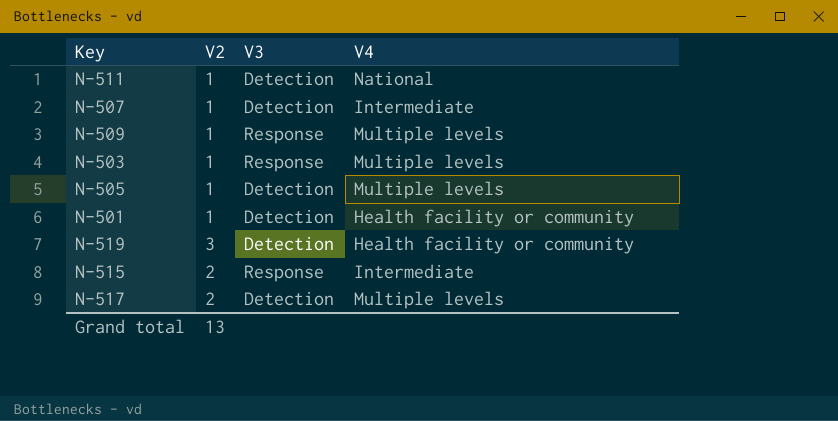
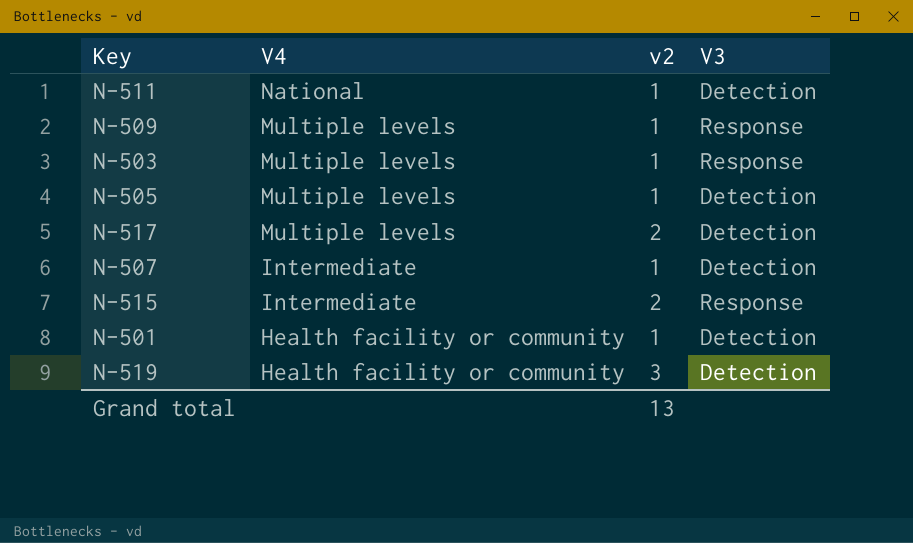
row order: none -> V4 descending
column V4 | position: 4 -> 2
column name: V2 -> v2

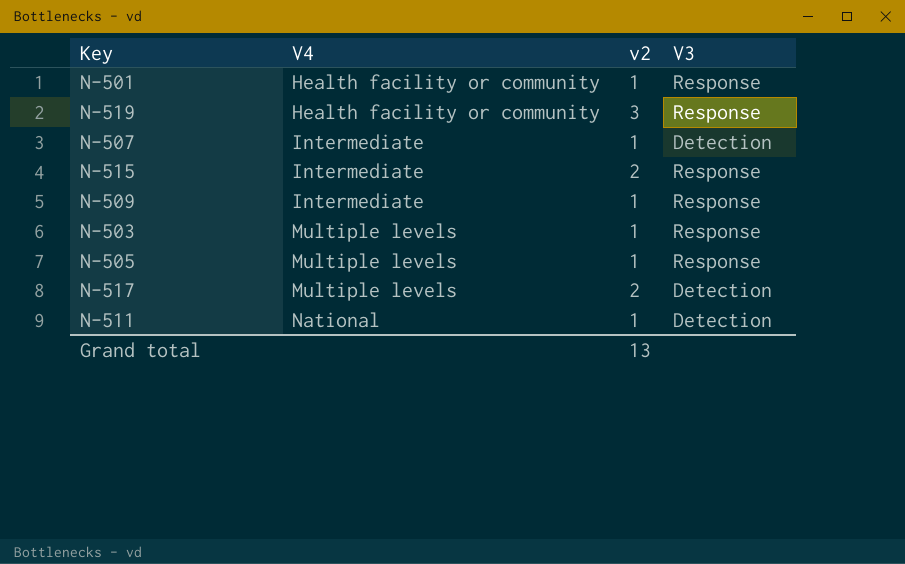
row order: V4 descending -> V4 ascending
N-501 | V3: Detection -> Response
N-519 | V3: Detection -> Response
N-509 | V4: Multiple levels -> Intermediate
N-505 | V3: Detection -> Response

